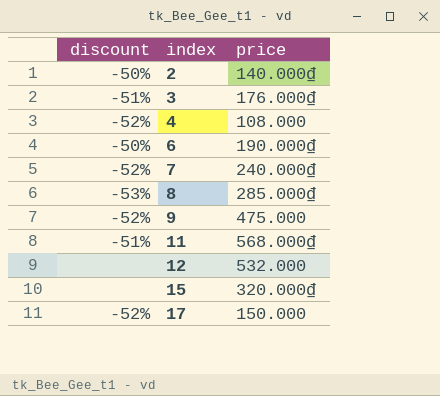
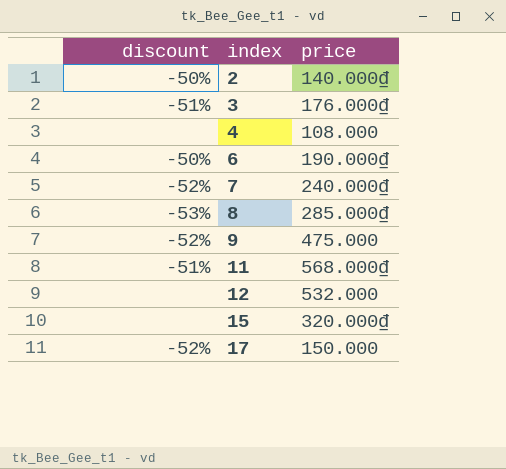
4 | discount: -52% -> none

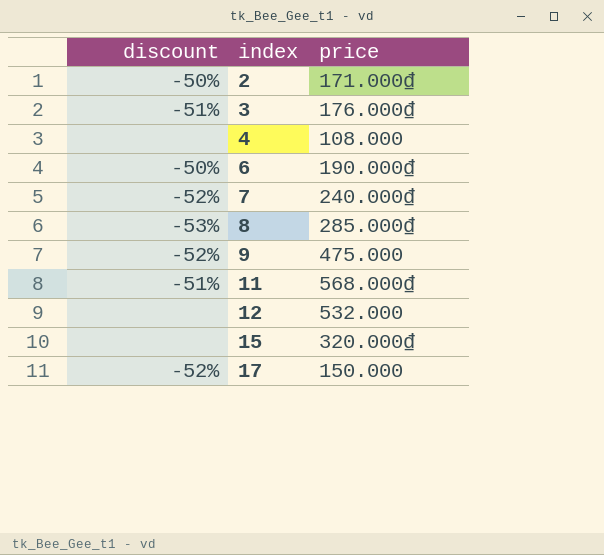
2 | price: 140.000₫ -> 171.000₫

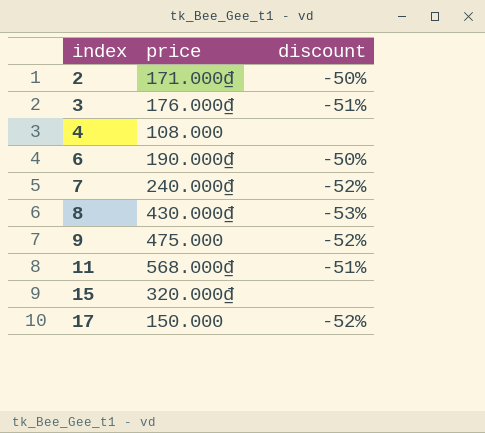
column discount | position: 1 -> 3
row 12: none | 532.000 -> none
8 | price: 285.000₫ -> 430.000₫

